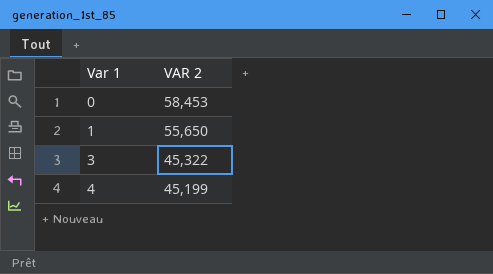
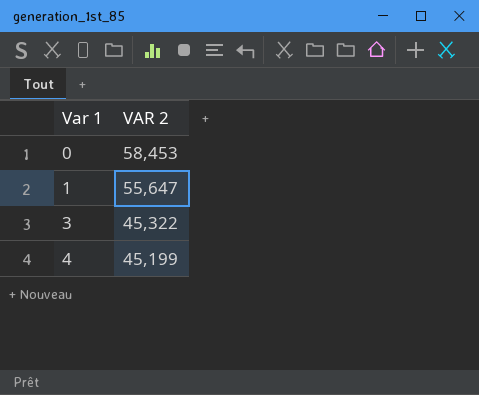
1 | VAR 2: 55,650 -> 55,647

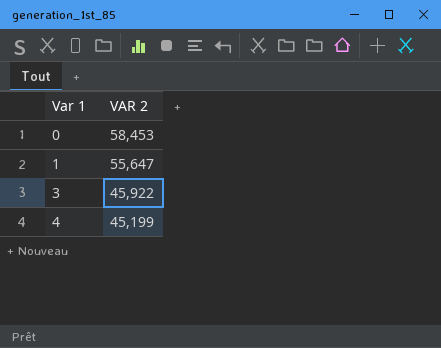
3 | VAR 2: 45,322 -> 45,922

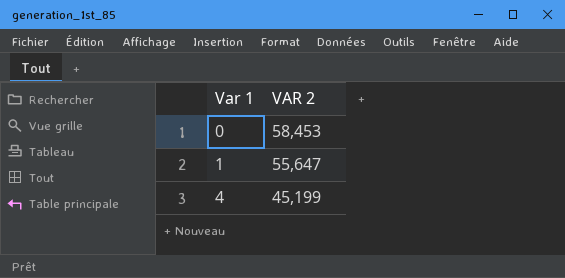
row 3: 45,922 -> none

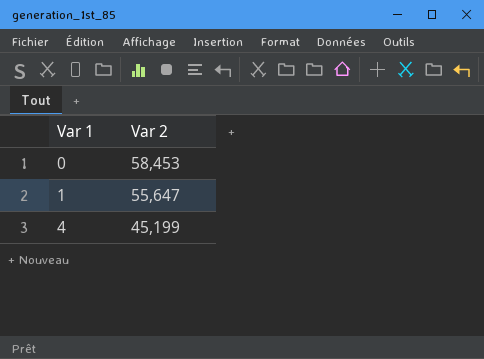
column name: VAR 2 -> Var 2

